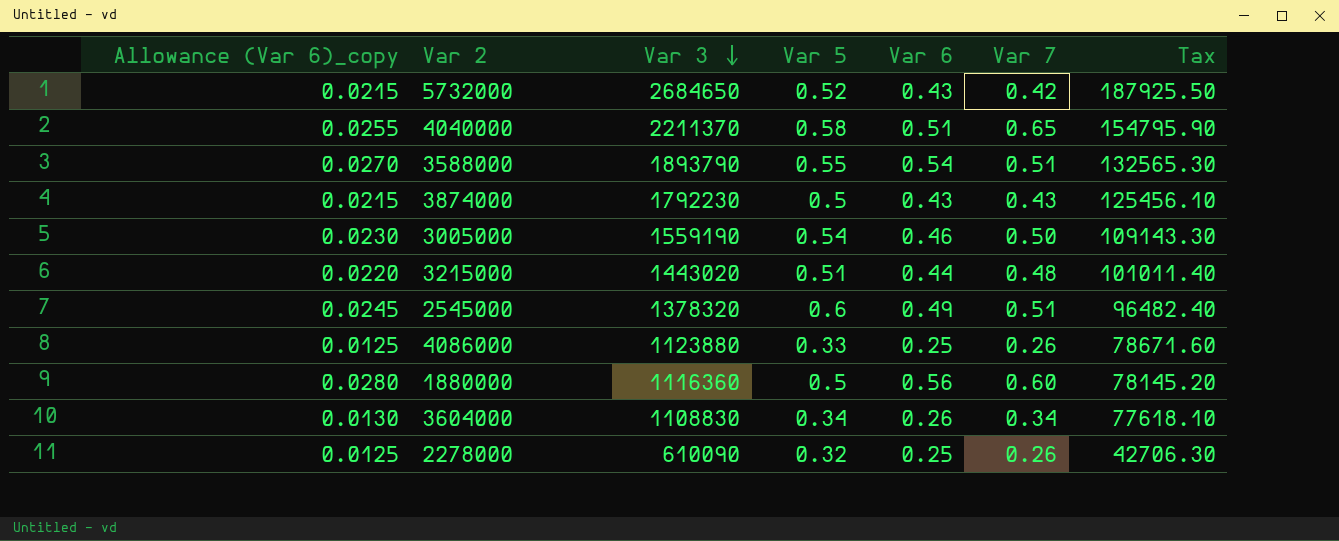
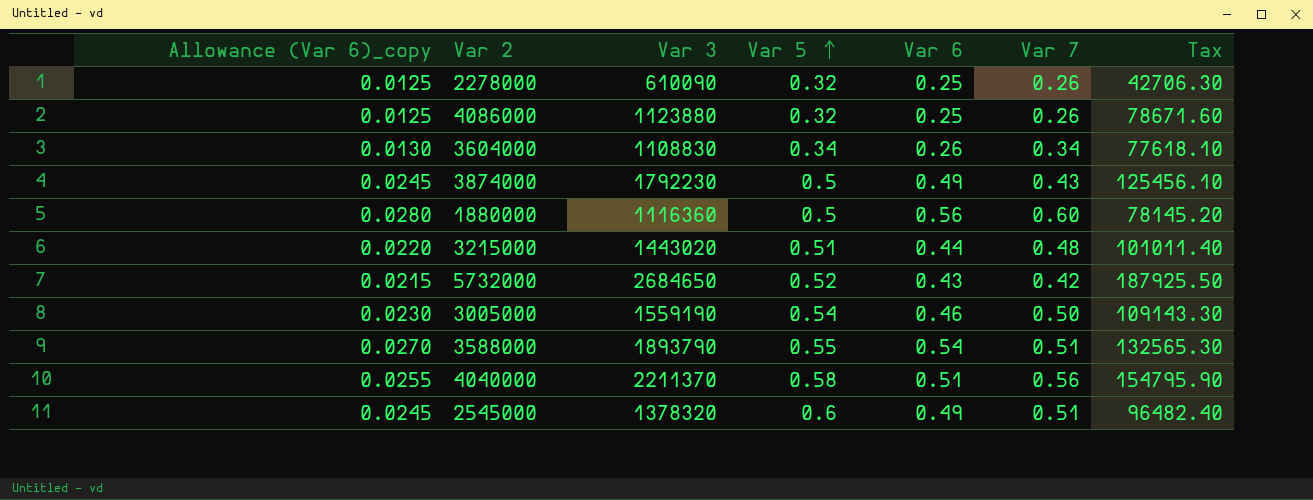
row order: Var 3 descending -> Var 5 ascending
4086000 | Var 5: 0.33 -> 0.32
3874000 | Allowance (Var 6)_copy: 0.0215 -> 0.0245
3874000 | Var 6: 0.43 -> 0.49
4040000 | Var 7: 0.65 -> 0.56

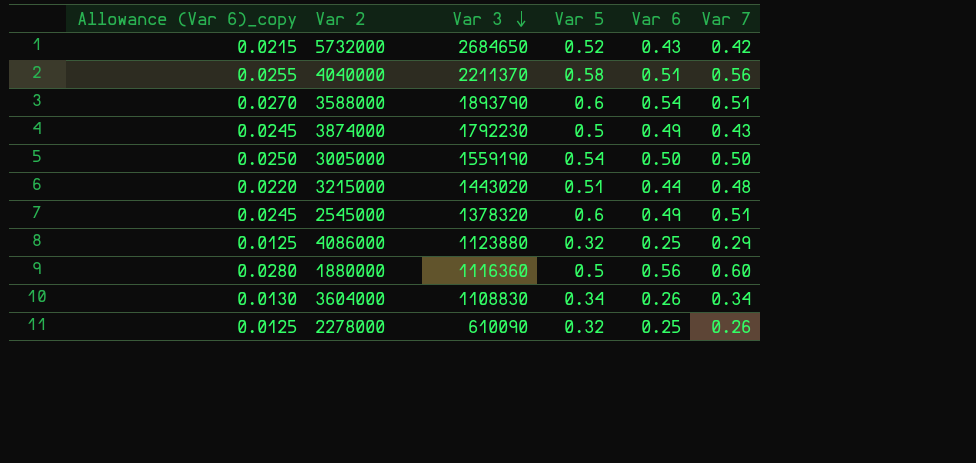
row order: Var 5 ascending -> Var 3 descending
column Tax | formula: [Var 3] * 0.07 -> none
3588000 | Var 5: 0.55 -> 0.6
3005000 | Allowance (Var 6)_copy: 0.0230 -> 0.0250
3005000 | Var 6: 0.46 -> 0.50
4086000 | Var 7: 0.26 -> 0.29

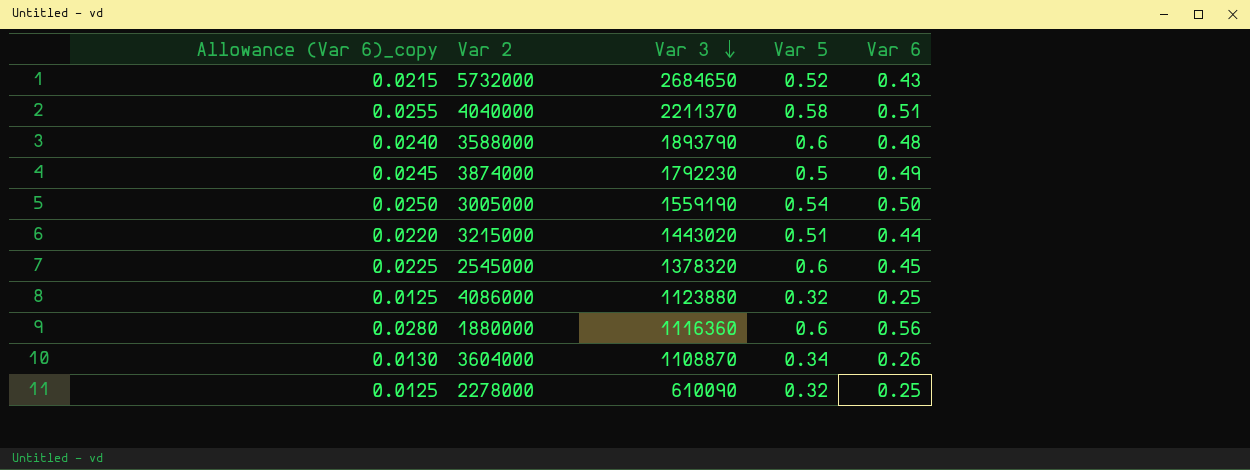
column Var 7 | position: 6 -> none
3588000 | Allowance (Var 6)_copy: 0.0270 -> 0.0240
3588000 | Var 6: 0.54 -> 0.48
2545000 | Allowance (Var 6)_copy: 0.0245 -> 0.0225
2545000 | Var 6: 0.49 -> 0.45
1880000 | Var 5: 0.5 -> 0.6
3604000 | Var 3: 1108830 -> 1108870

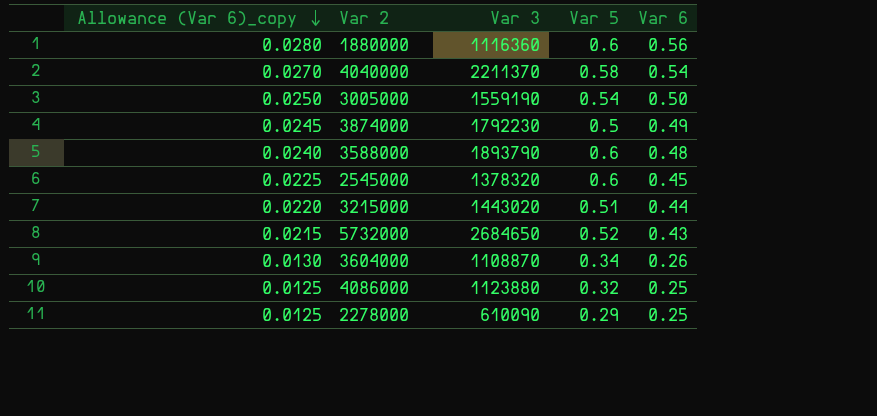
row order: Var 3 descending -> Allowance (Var 6)_copy descending
4040000 | Allowance (Var 6)_copy: 0.0255 -> 0.0270
4040000 | Var 6: 0.51 -> 0.54
2278000 | Var 5: 0.32 -> 0.29

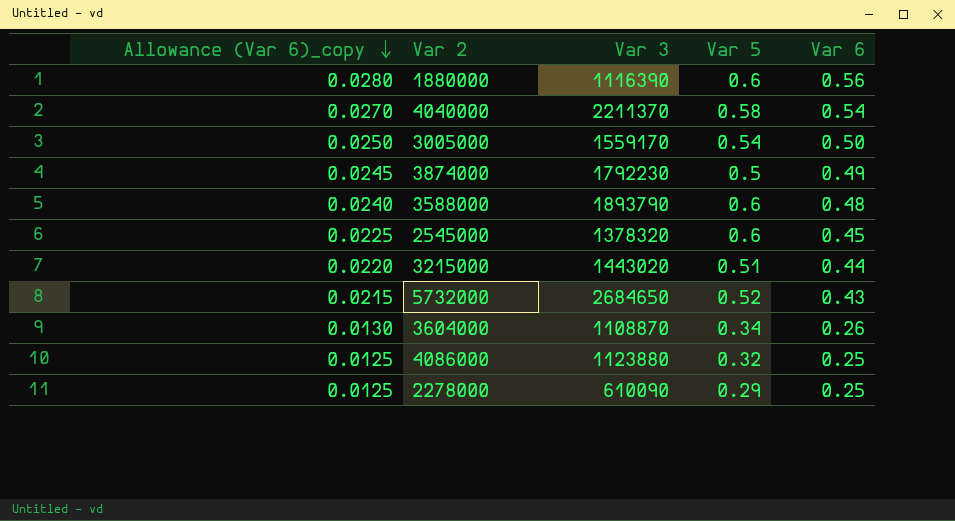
1880000 | Var 3: 1116360 -> 1116390
3005000 | Var 3: 1559190 -> 1559170

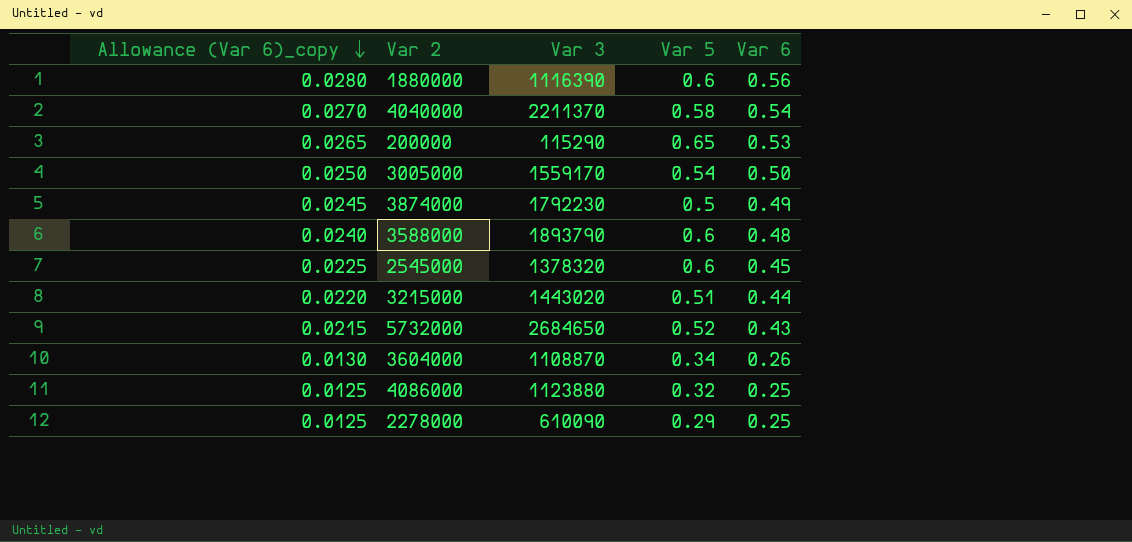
row 200000: none -> 0.0265 | 115290 | 0.65 | 0.53

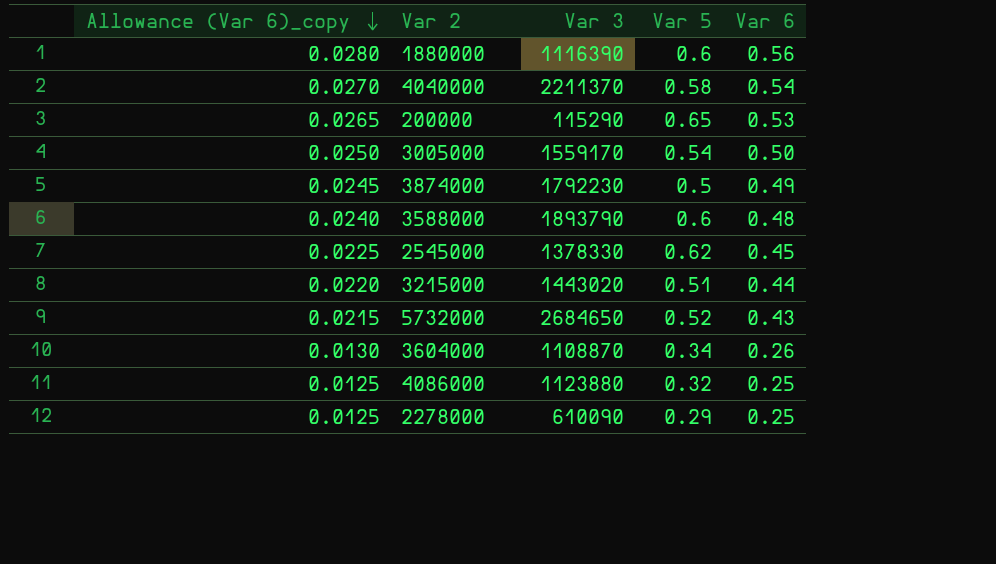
2545000 | Var 3: 1378320 -> 1378330
2545000 | Var 5: 0.6 -> 0.62

